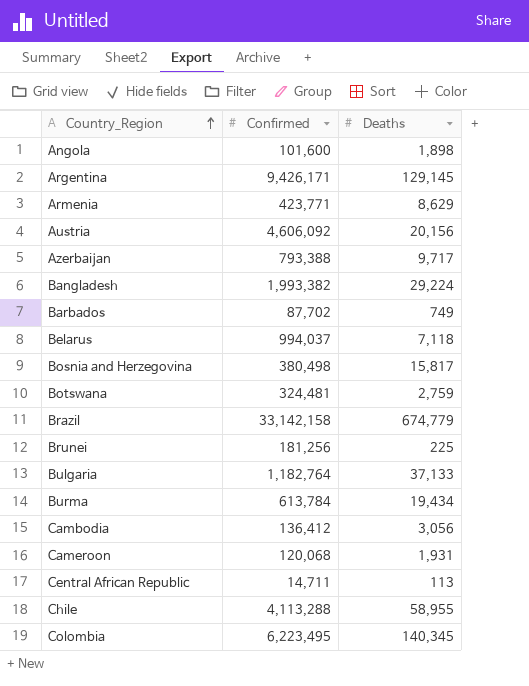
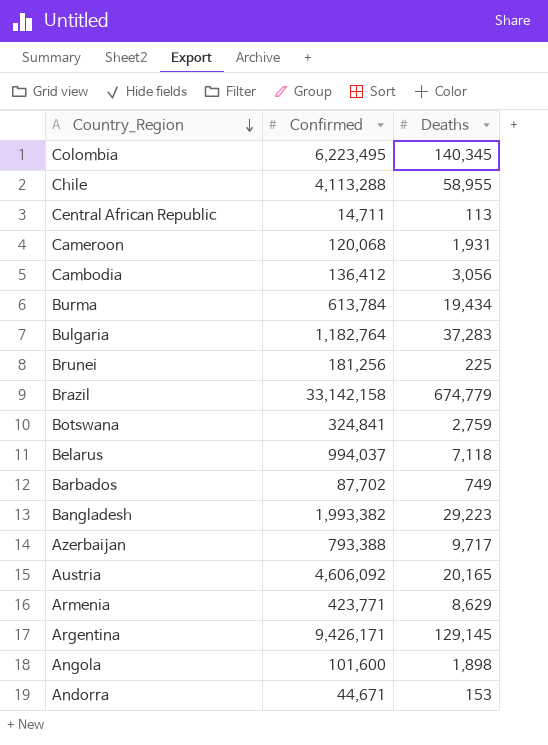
row order: Country_Region ascending -> Country_Region descending
row Bosnia and Herzegovina: 380,498 | 15,817 -> none
Bulgaria | Deaths: 37,133 -> 37,283
Botswana | Confirmed: 324,481 -> 324,841
Bangladesh | Deaths: 29,224 -> 29,223
Austria | Deaths: 20,156 -> 20,165
row Andorra: none -> 44,671 | 153

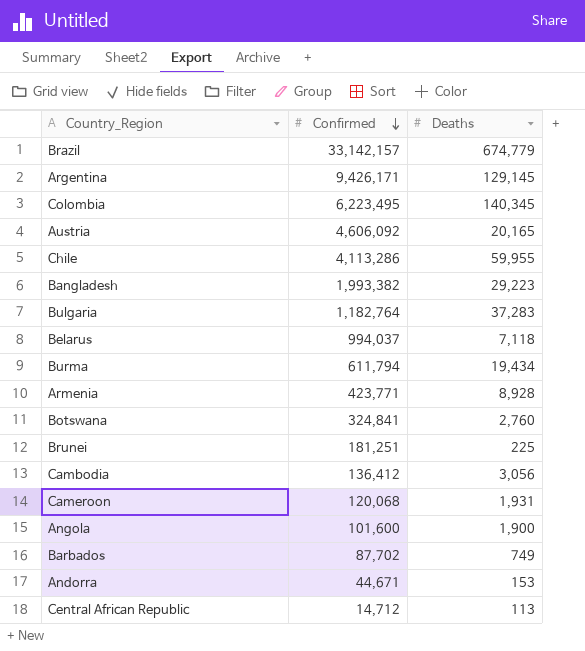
row order: Country_Region descending -> Confirmed descending
row Azerbaijan: 793,388 | 9,717 -> none
Brazil | Confirmed: 33,142,158 -> 33,142,157
Chile | Confirmed: 4,113,288 -> 4,113,286
Chile | Deaths: 58,955 -> 59,955
Burma | Confirmed: 613,784 -> 611,794
Armenia | Deaths: 8,629 -> 8,928
Botswana | Deaths: 2,759 -> 2,760
Brunei | Confirmed: 181,256 -> 181,251
Angola | Deaths: 1,898 -> 1,900
Central African Republic | Confirmed: 14,711 -> 14,712

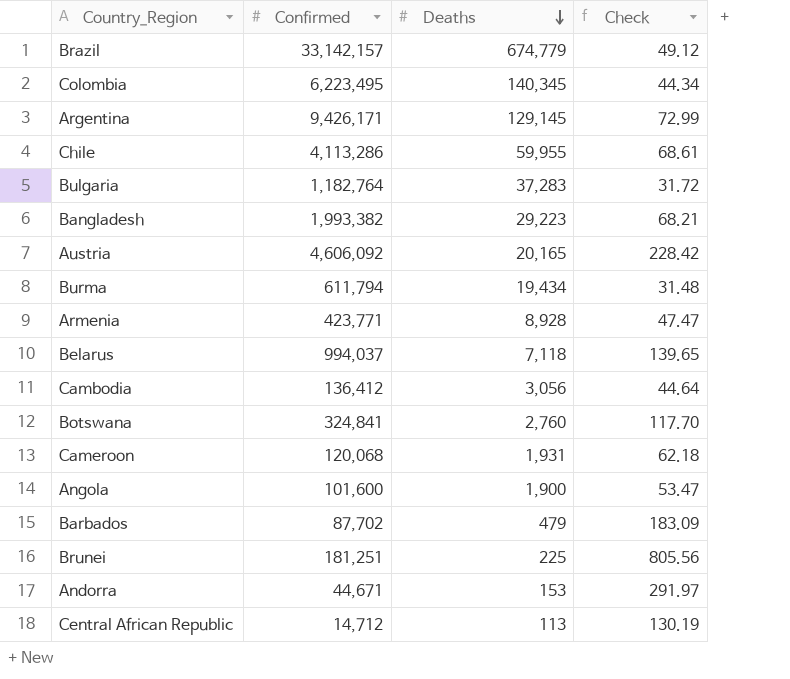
row order: Confirmed descending -> Deaths descending
column Check | formula: none -> [Confirmed] / [Deaths]
Barbados | Deaths: 749 -> 479

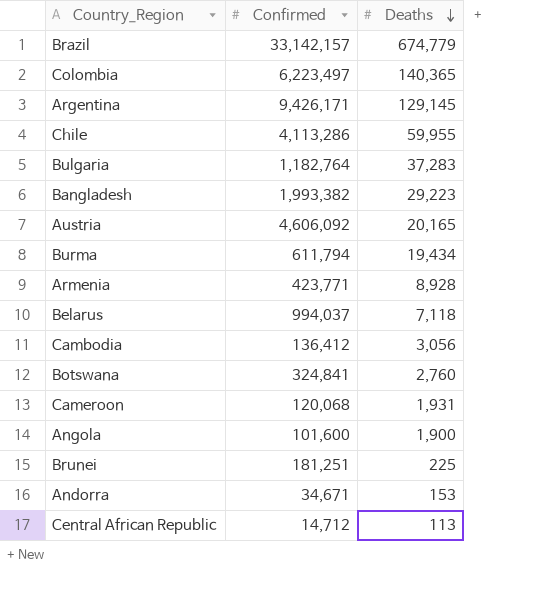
column Check | formula: [Confirmed] / [Deaths] -> none
row Barbados: 87,702 | 479 | 183.09 -> none
Colombia | Confirmed: 6,223,495 -> 6,223,497
Colombia | Deaths: 140,345 -> 140,365
Andorra | Confirmed: 44,671 -> 34,671

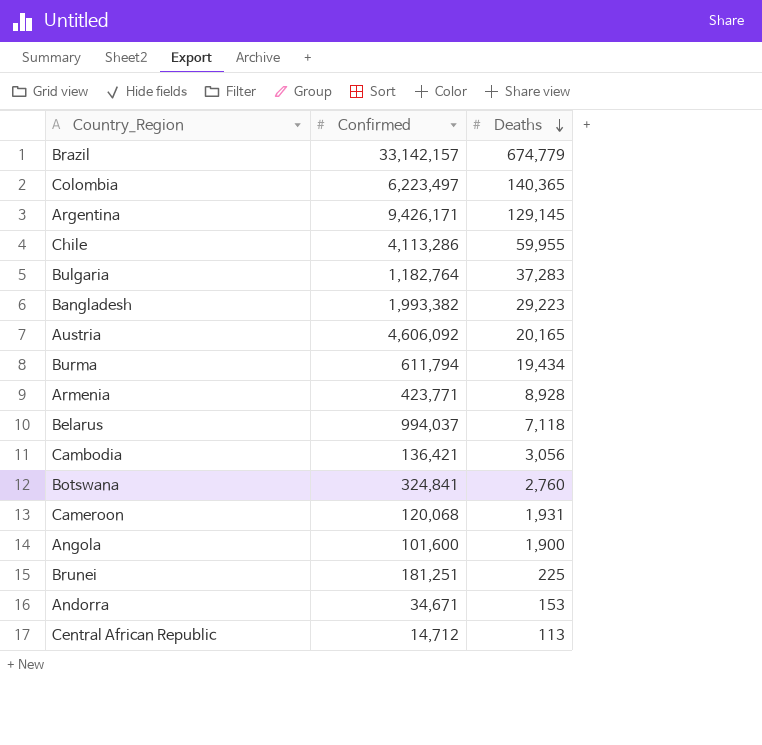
Cambodia | Confirmed: 136,412 -> 136,421

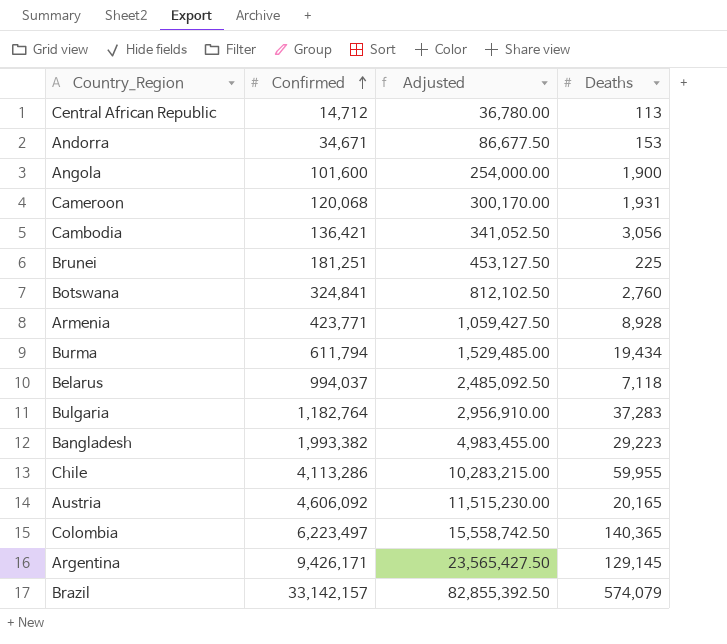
row order: Deaths descending -> Confirmed ascending
column Adjusted | formula: none -> [Confirmed] * 2.5
Brazil | Deaths: 674,779 -> 574,079

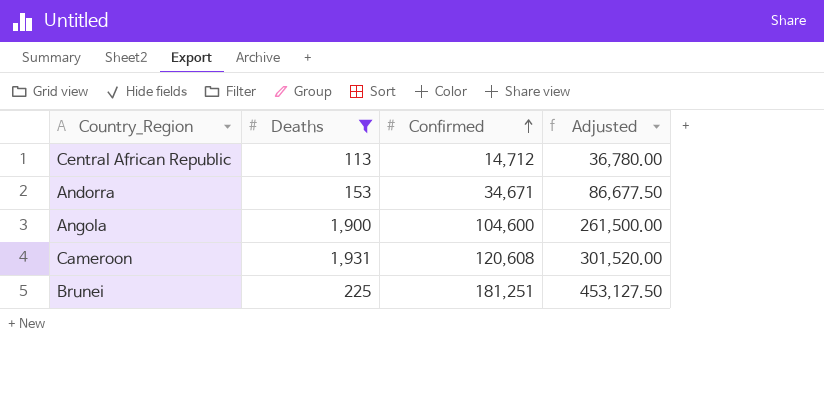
filter: none -> Deaths <= 1,931
column Deaths | position: 4 -> 2
Angola | Confirmed: 101,600 -> 104,600
Angola | Adjusted: 254,000.00 -> 261,500.00
Cameroon | Confirmed: 120,068 -> 120,608
Cameroon | Adjusted: 300,170.00 -> 301,520.00

